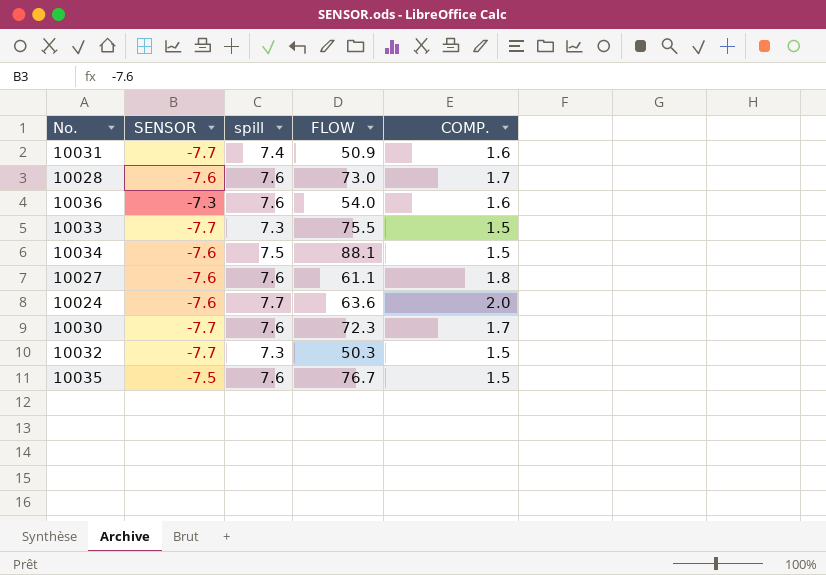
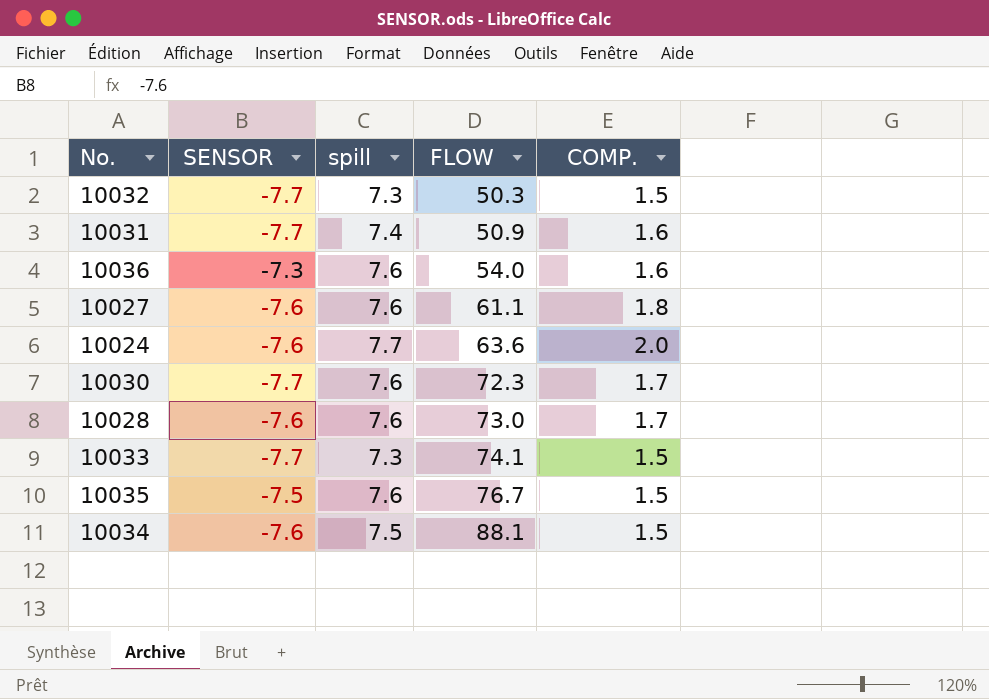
row order: none -> FLOW ascending
10033 | FLOW: 75.5 -> 74.1

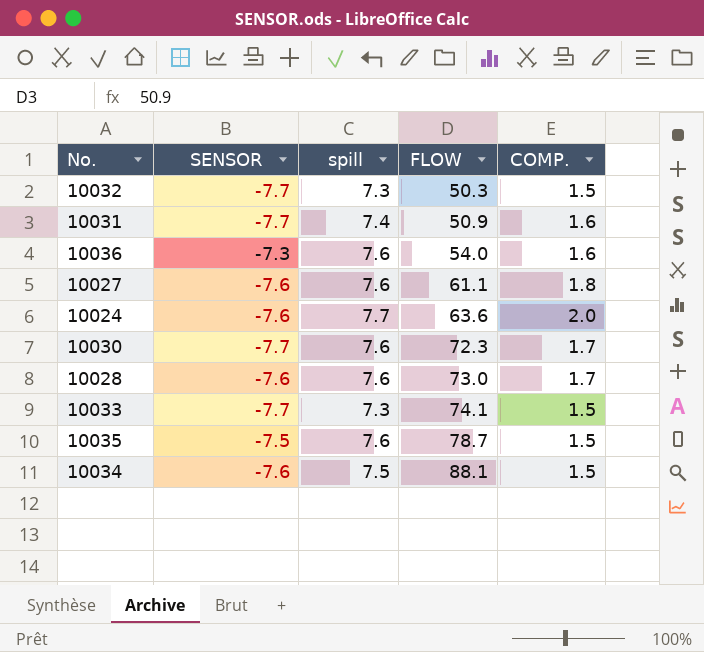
10035 | FLOW: 76.7 -> 78.7

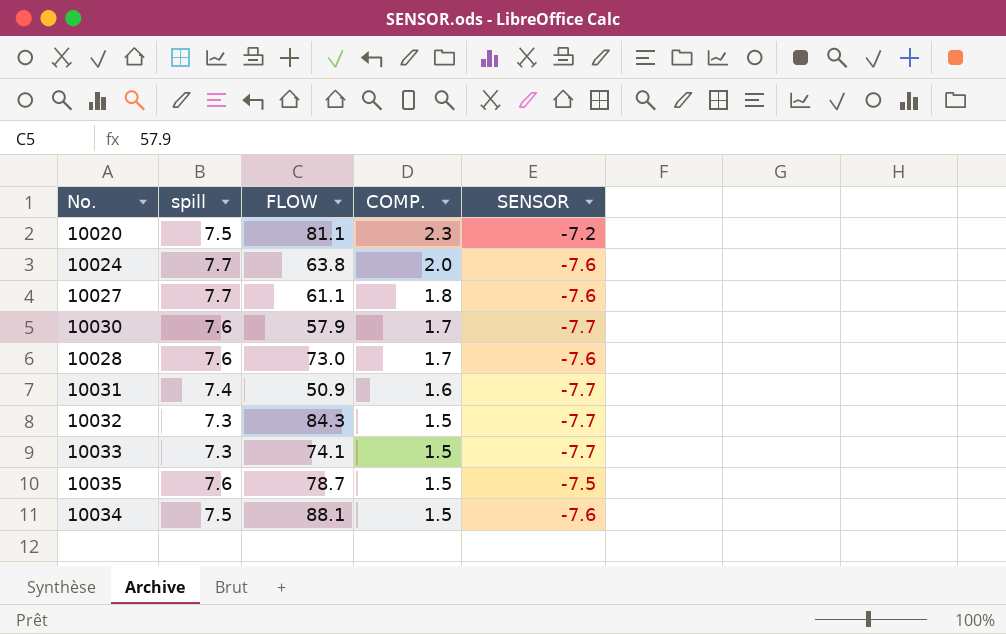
row order: FLOW ascending -> COMP. descending
column SENSOR | position: 2 -> 5
row 10036: -7.3 | 7.6 | 54.0 | 1.6 -> none
row 10020: none -> 7.5 | 81.1 | 2.3 | -7.2
10024 | FLOW: 63.6 -> 63.8
10027 | spill: 7.6 -> 7.7
10030 | FLOW: 72.3 -> 57.9
10032 | FLOW: 50.3 -> 84.3

